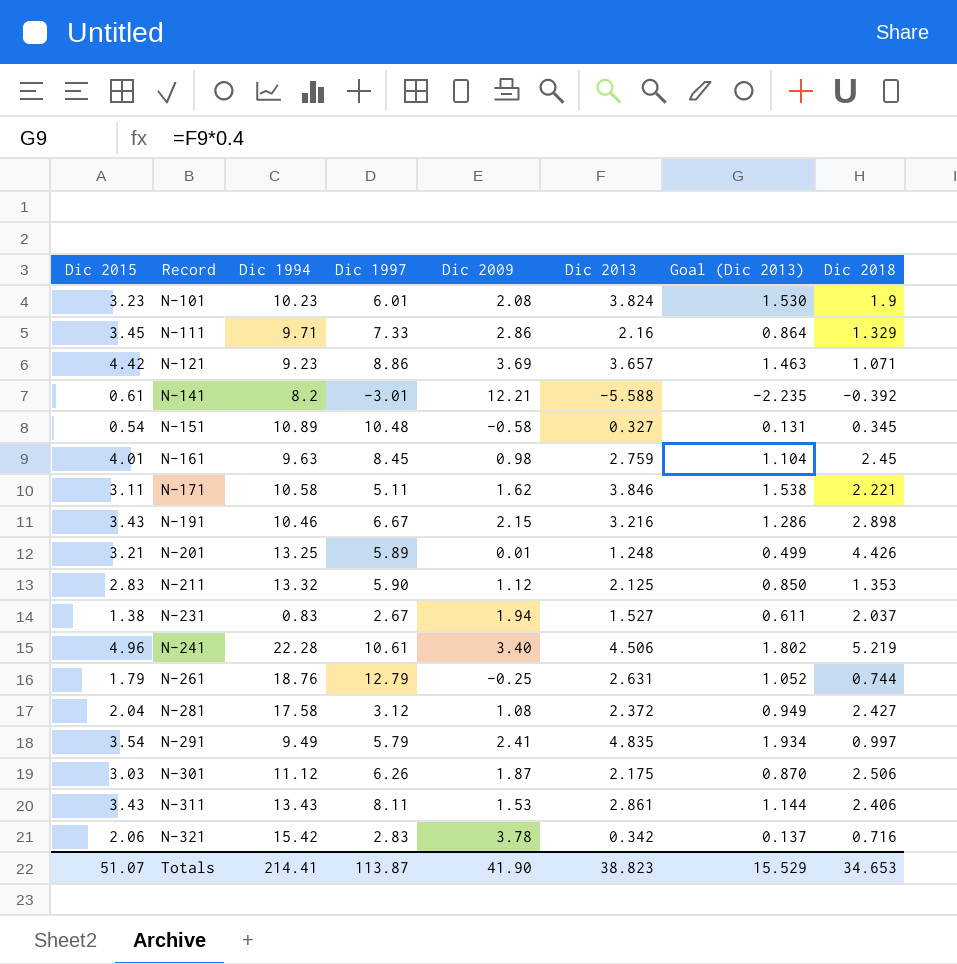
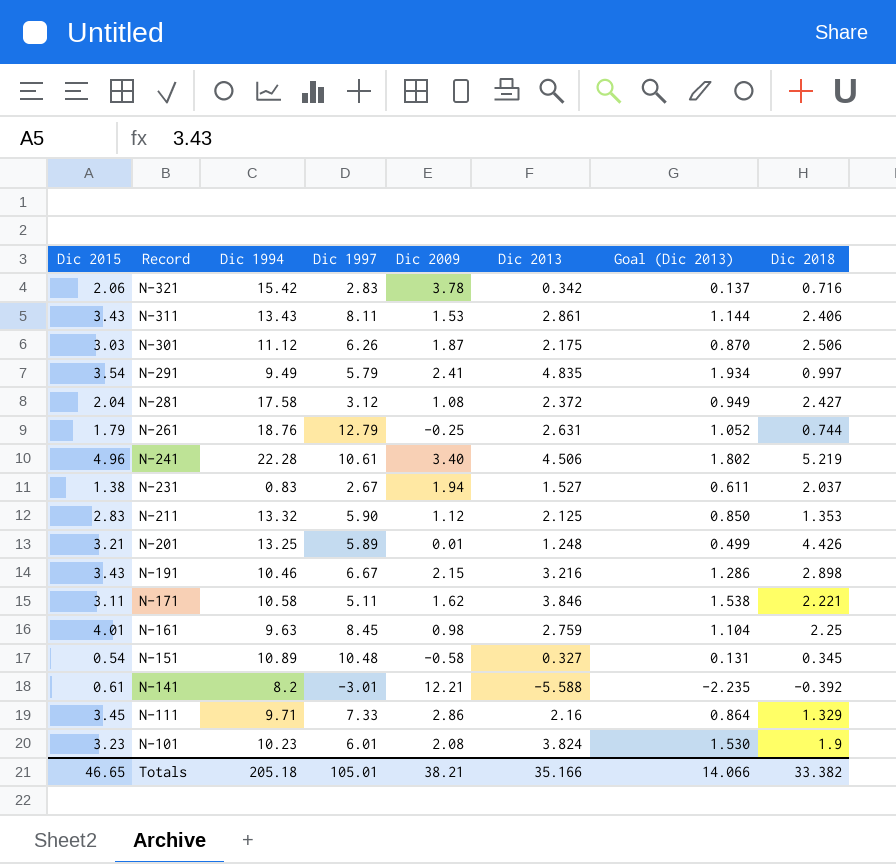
row order: Record ascending -> Record descending
row N-121: 4.42 | 9.23 | 8.86 | 3.69 | 3.657 | 1.463 | 1.071 -> none
N-161 | Dic 2018: 2.45 -> 2.25
Totals | Dic 2015: 51.07 -> 46.65
Totals | Dic 1994: 214.41 -> 205.18
Totals | Dic 1997: 113.87 -> 105.01
Totals | Dic 2009: 41.90 -> 38.21
Totals | Dic 2013: 38.823 -> 35.166
Totals | Goal (Dic 2013): 15.529 -> 14.066
Totals | Dic 2018: 34.653 -> 33.382

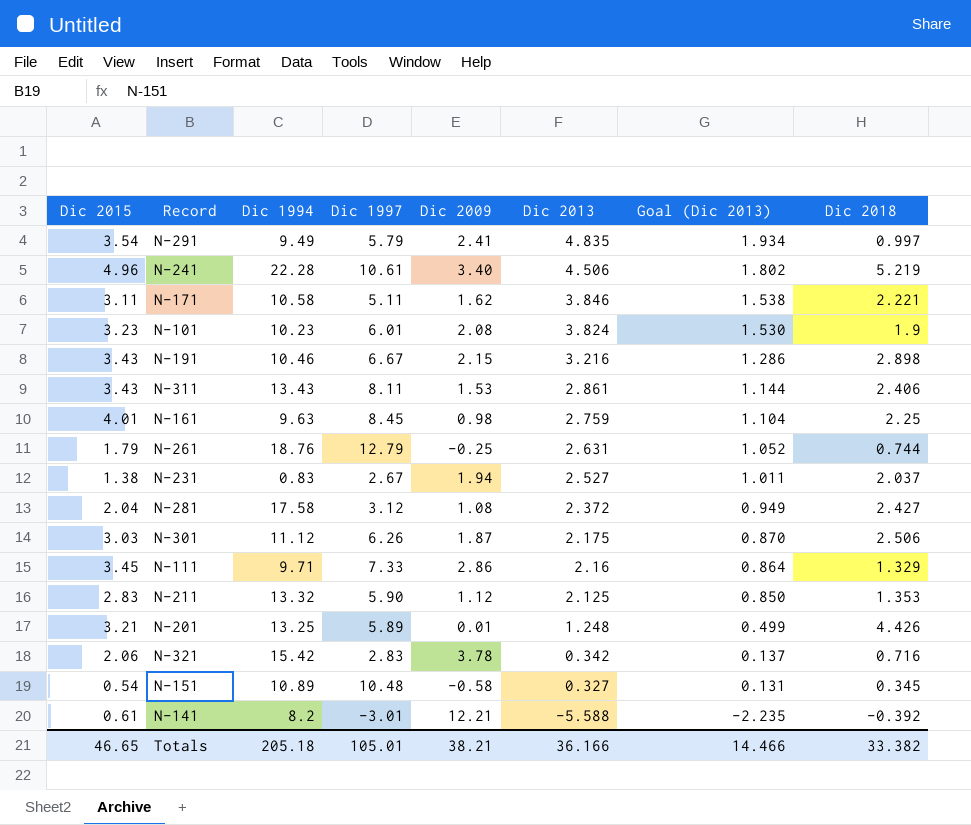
row order: Record descending -> Dic 2013 descending
N-231 | Dic 2013: 1.527 -> 2.527
N-231 | Goal (Dic 2013): 0.611 -> 1.011
Totals | Dic 2013: 35.166 -> 36.166
Totals | Goal (Dic 2013): 14.066 -> 14.466

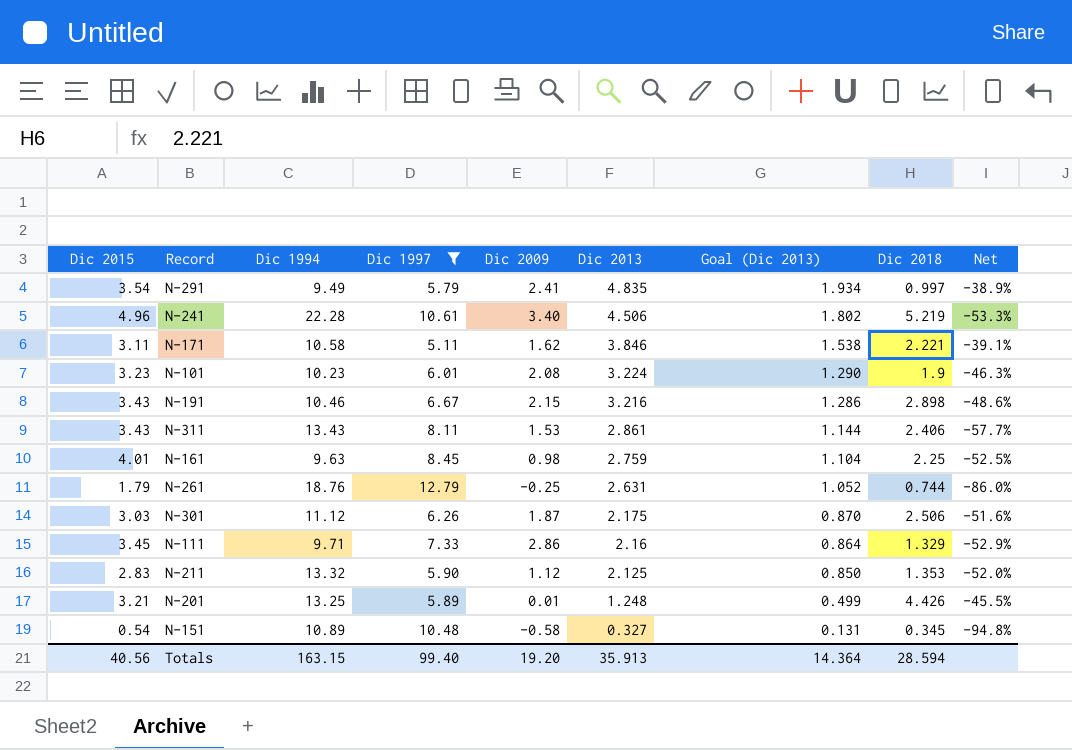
filter: none -> Dic 1997 >= 5.11
column Net | formula: none -> ([Dic 2015] - [Dic 1997]) / [Dic 1997]
N-101 | Dic 2013: 3.824 -> 3.224
N-101 | Goal (Dic 2013): 1.530 -> 1.290
Totals | Dic 2015: 46.65 -> 40.56
Totals | Dic 1994: 205.18 -> 163.15
Totals | Dic 1997: 105.01 -> 99.40
Totals | Dic 2009: 38.21 -> 19.20
Totals | Dic 2013: 36.166 -> 35.913
Totals | Goal (Dic 2013): 14.466 -> 14.364
Totals | Dic 2018: 33.382 -> 28.594

